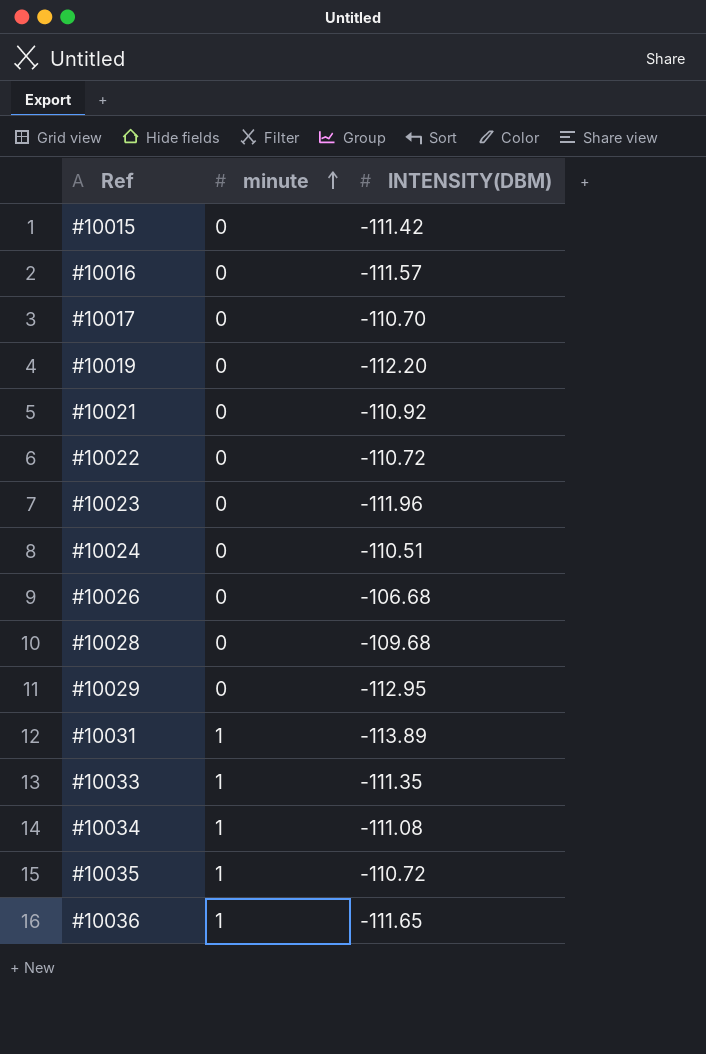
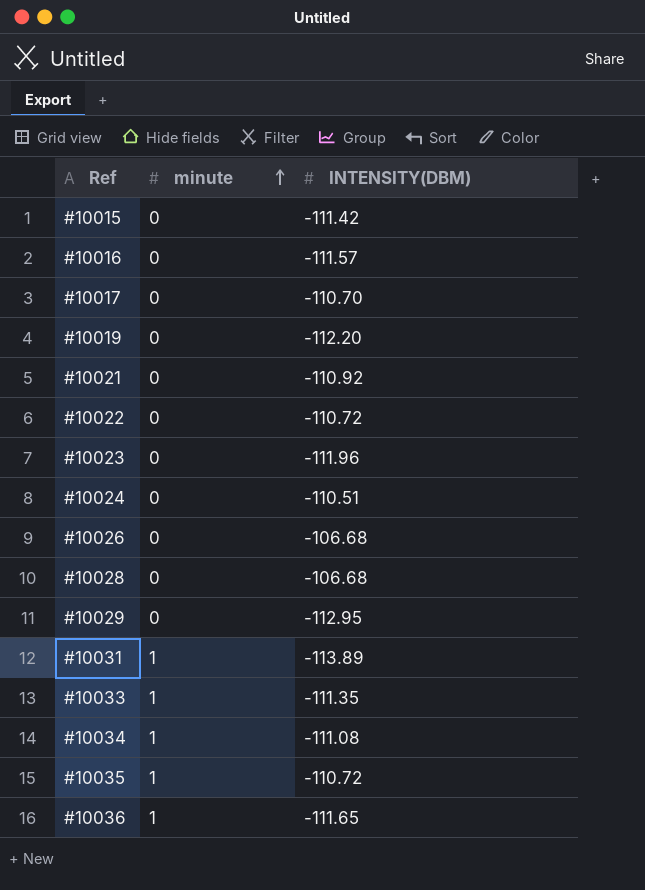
#10028 | INTENSITY(DBM): -109.68 -> -106.68

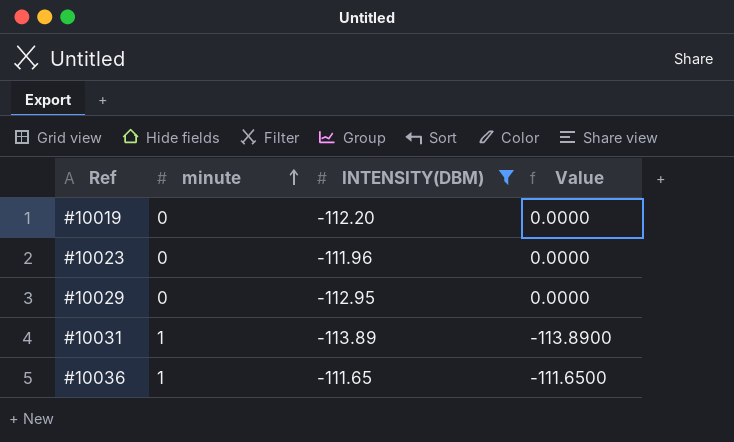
filter: none -> INTENSITY(DBM) <= -111.65
column Value | formula: none -> [minute] * [INTENSITY(DBM)]

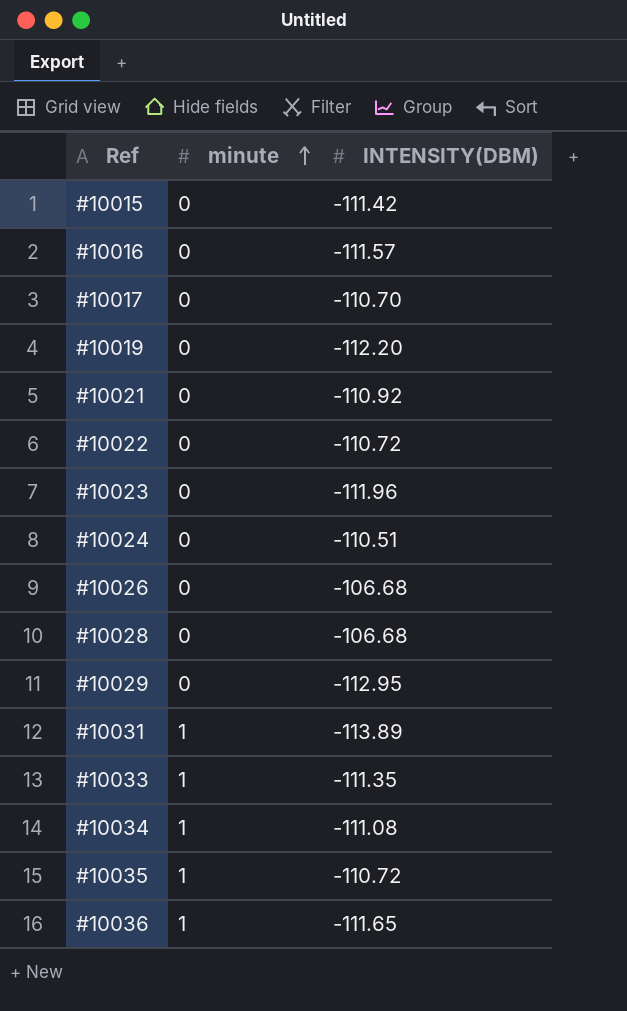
filter: INTENSITY(DBM) <= -111.65 -> none
column Value | formula: [minute] * [INTENSITY(DBM)] -> none

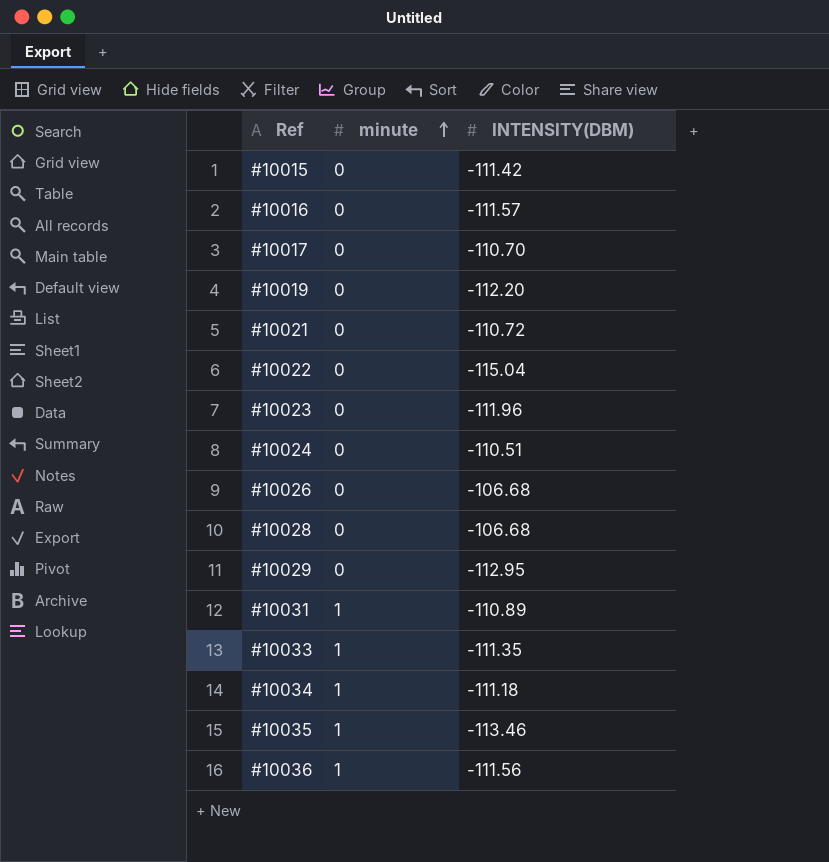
#10021 | INTENSITY(DBM): -110.92 -> -110.72
#10022 | INTENSITY(DBM): -110.72 -> -115.04
#10031 | INTENSITY(DBM): -113.89 -> -110.89
#10034 | INTENSITY(DBM): -111.08 -> -111.18
#10035 | INTENSITY(DBM): -110.72 -> -113.46
#10036 | INTENSITY(DBM): -111.65 -> -111.56

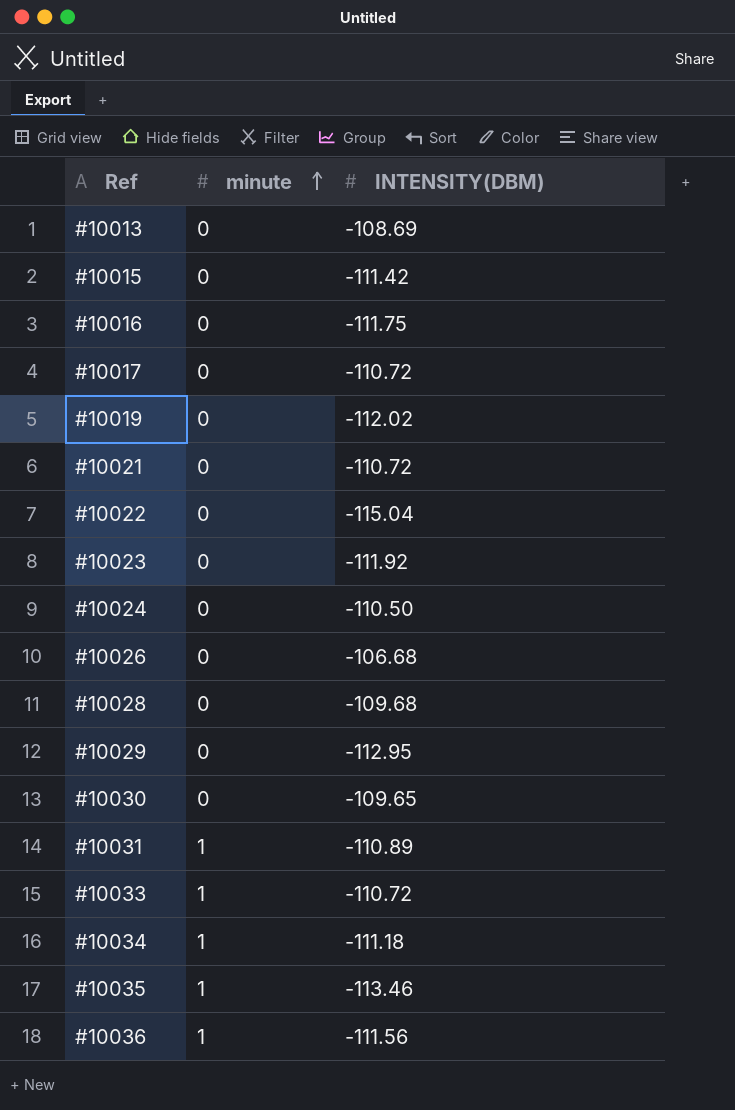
row #10013: none -> 0 | -108.69
#10016 | INTENSITY(DBM): -111.57 -> -111.75
#10017 | INTENSITY(DBM): -110.70 -> -110.72
#10019 | INTENSITY(DBM): -112.20 -> -112.02
#10023 | INTENSITY(DBM): -111.96 -> -111.92
#10024 | INTENSITY(DBM): -110.51 -> -110.50
#10028 | INTENSITY(DBM): -106.68 -> -109.68
row #10030: none -> 0 | -109.65
#10033 | INTENSITY(DBM): -111.35 -> -110.72

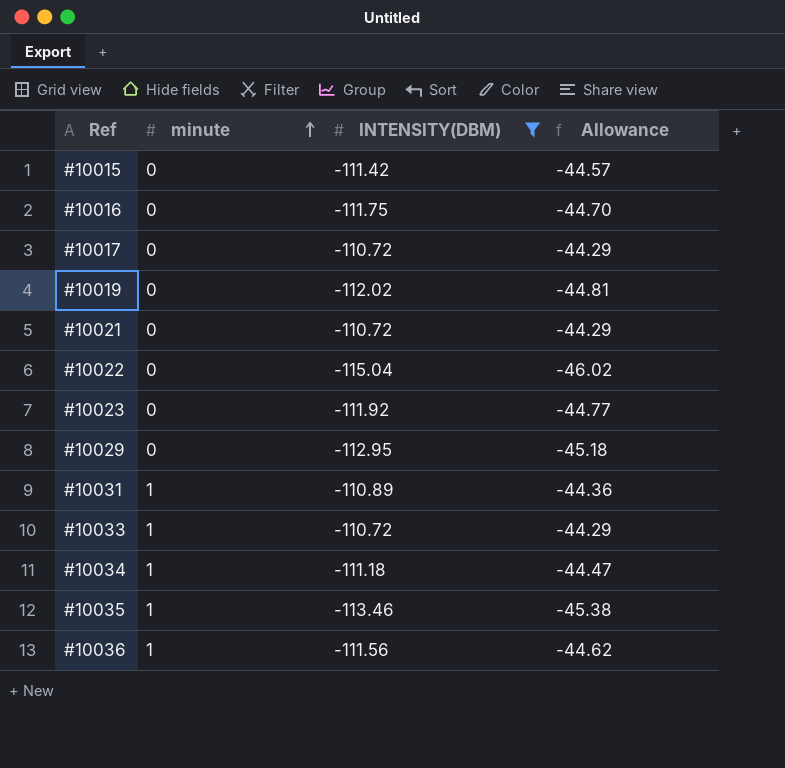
filter: none -> INTENSITY(DBM) <= -110.72
column Allowance | formula: none -> [INTENSITY(DBM)] * 0.4

